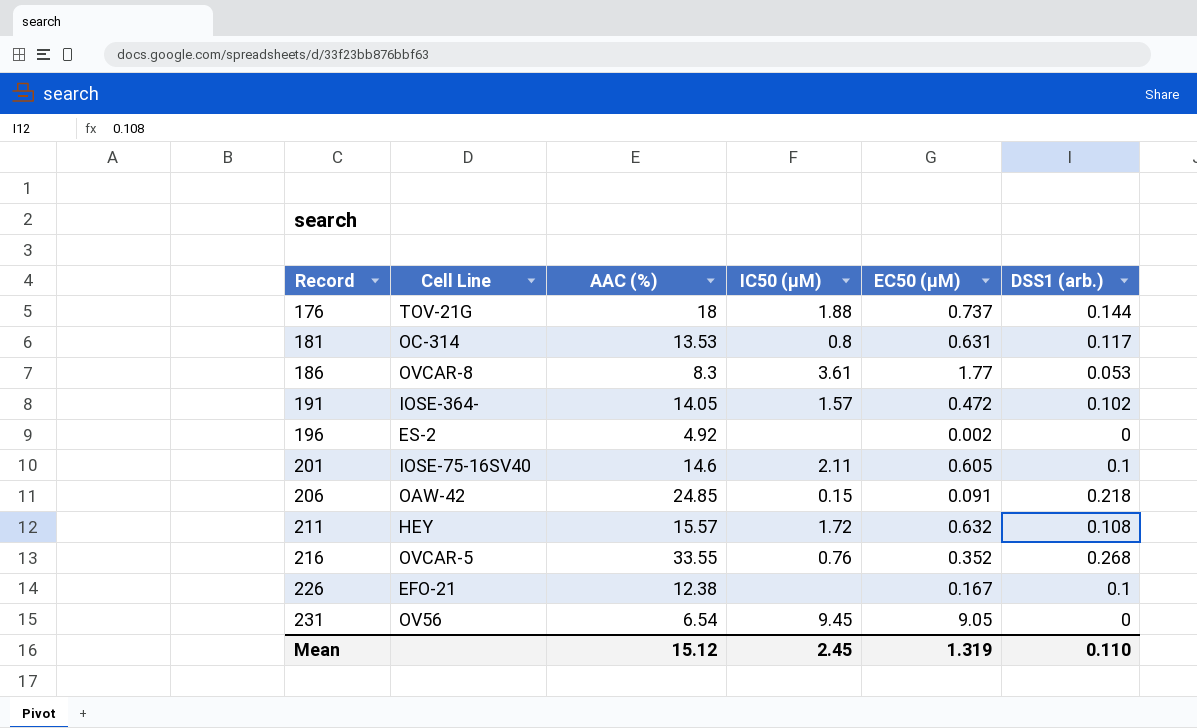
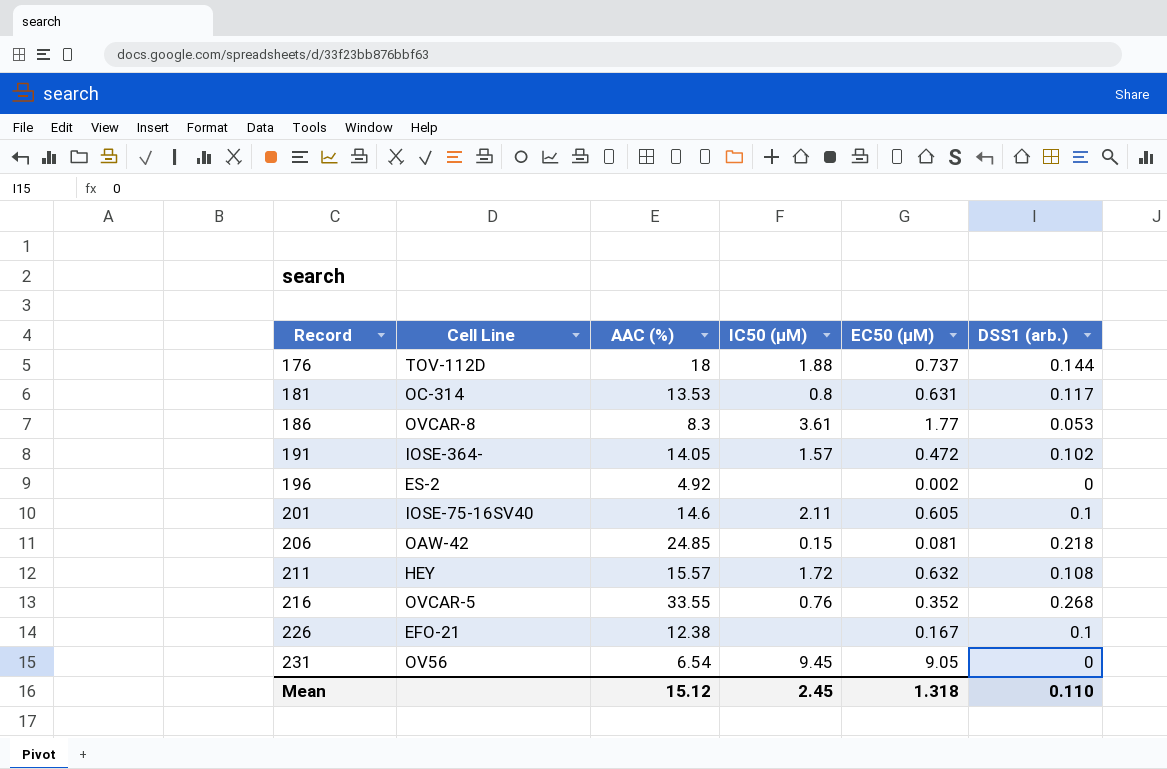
176 | Cell Line: TOV-21G -> TOV-112D
206 | EC50 (µM): 0.091 -> 0.081
Mean | EC50 (µM): 1.319 -> 1.318

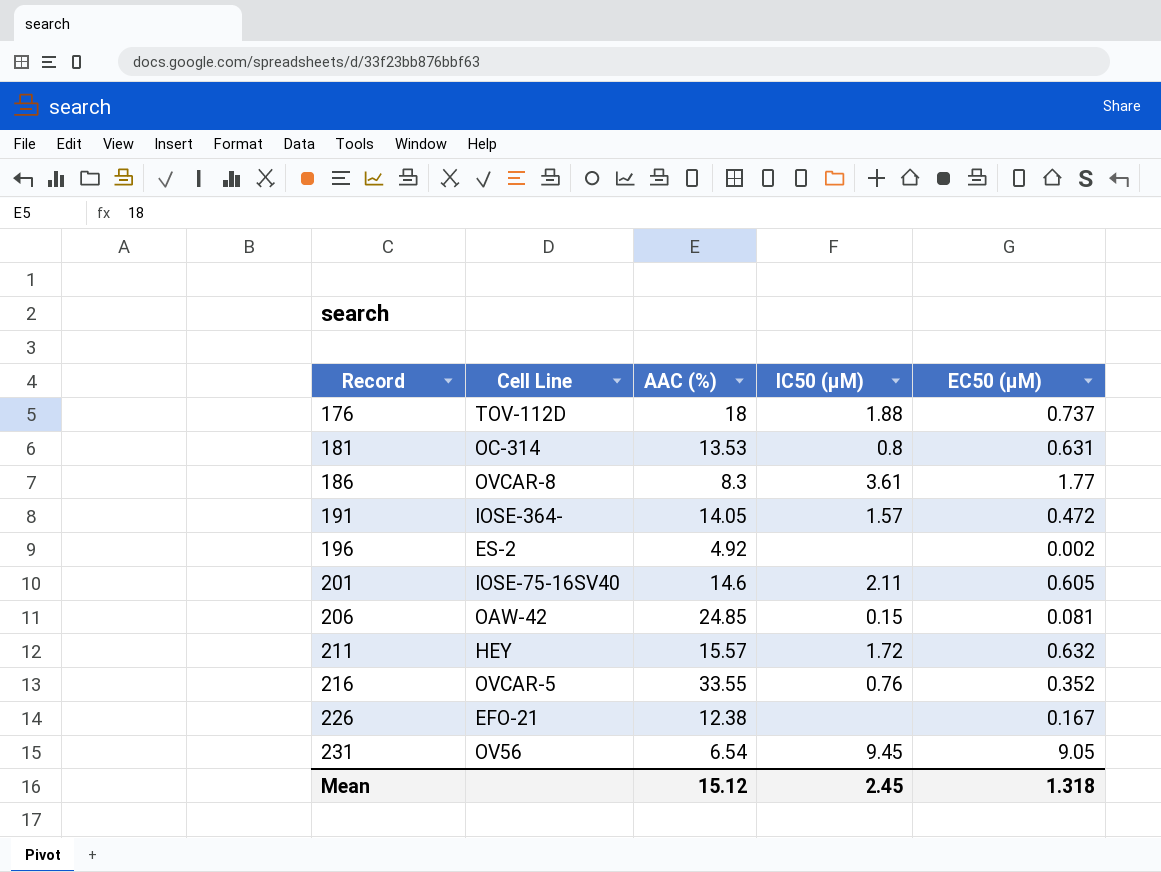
column DSS1 (arb.) | position: 6 -> none

